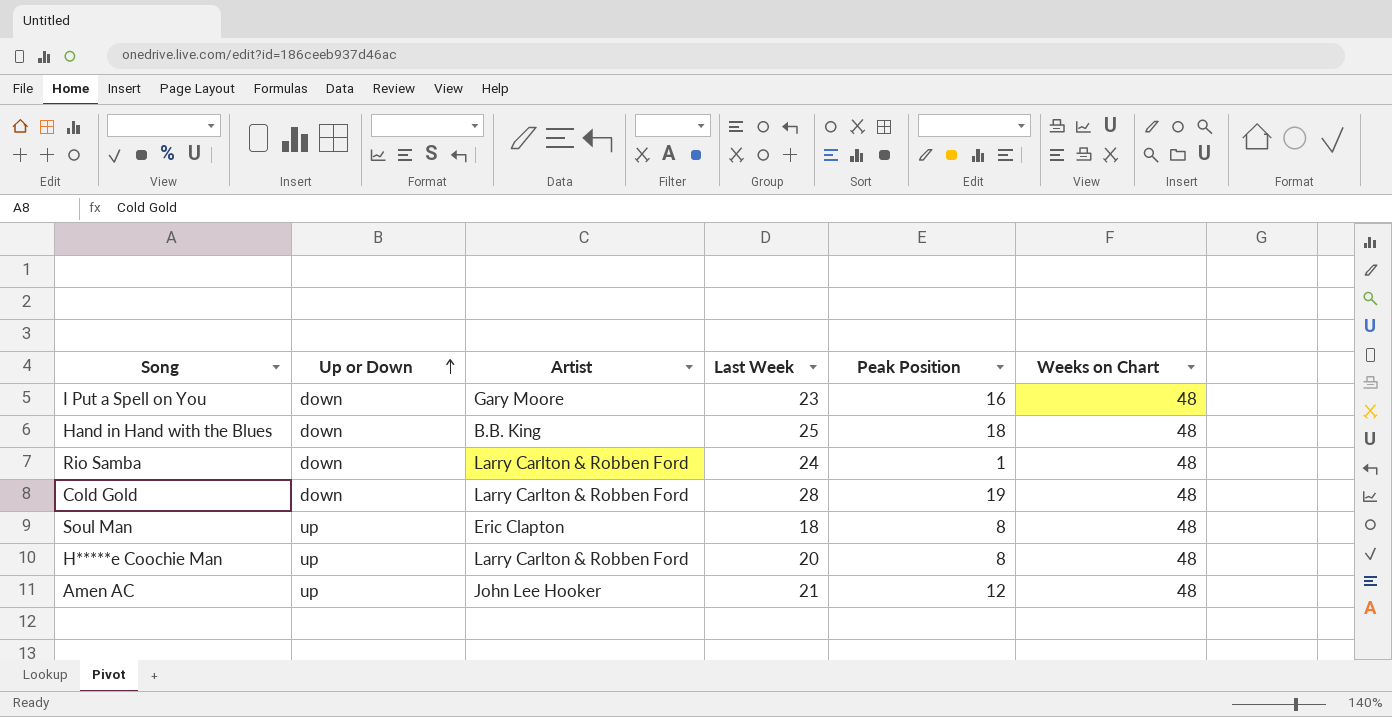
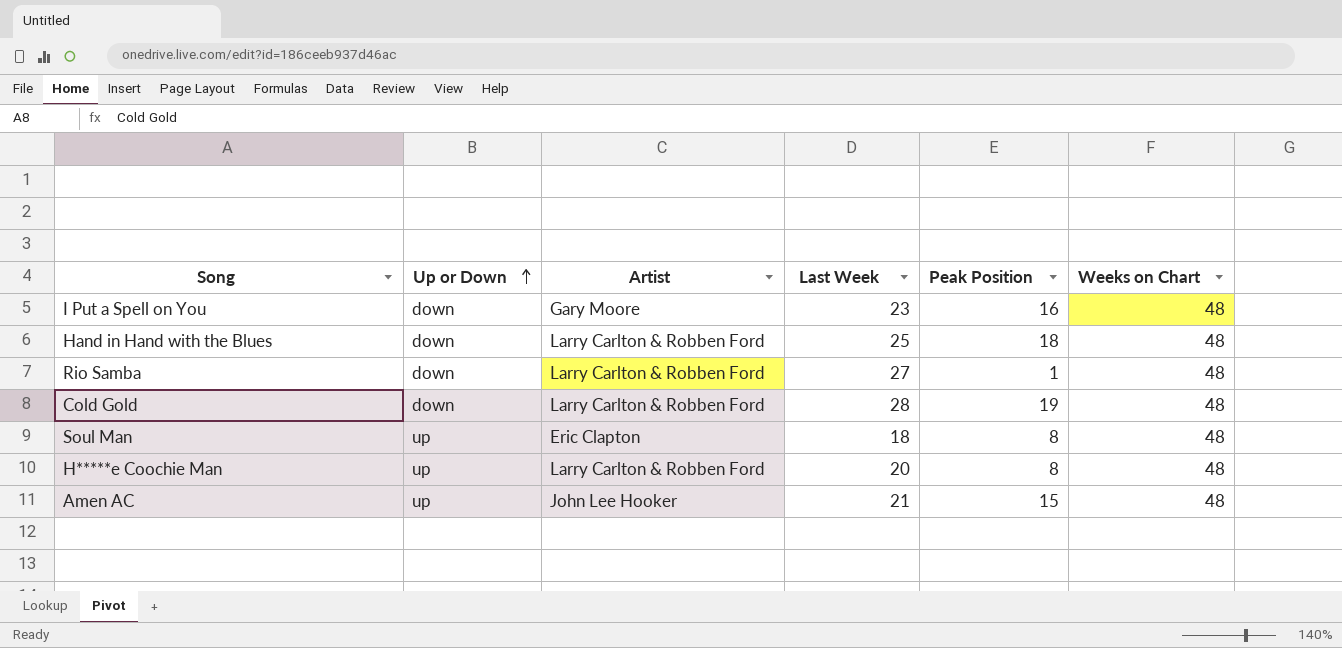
Hand in Hand with the Blues | Artist: B.B. King -> Larry Carlton & Robben Ford
Rio Samba | Last Week: 24 -> 27
Amen AC | Peak Position: 12 -> 15

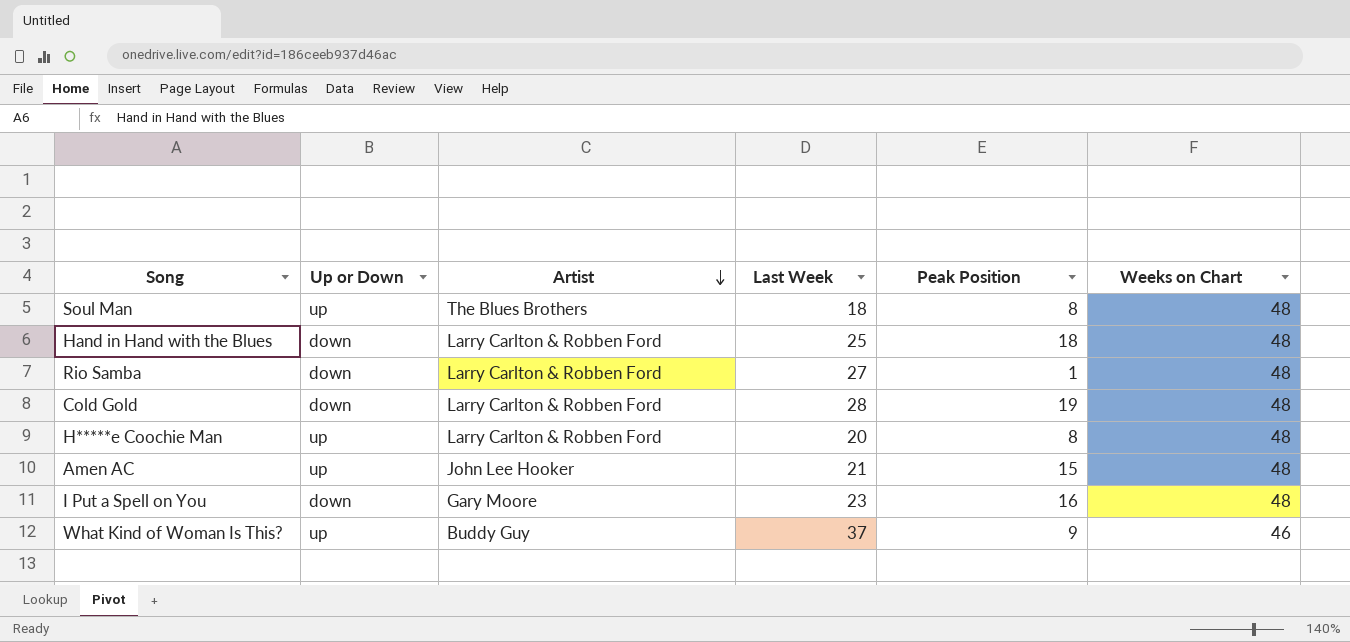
row order: Up or Down ascending -> Artist descending
Soul Man | Artist: Eric Clapton -> The Blues Brothers
row What Kind of Woman Is This?: none -> up | Buddy Guy | 37 | 9 | 46

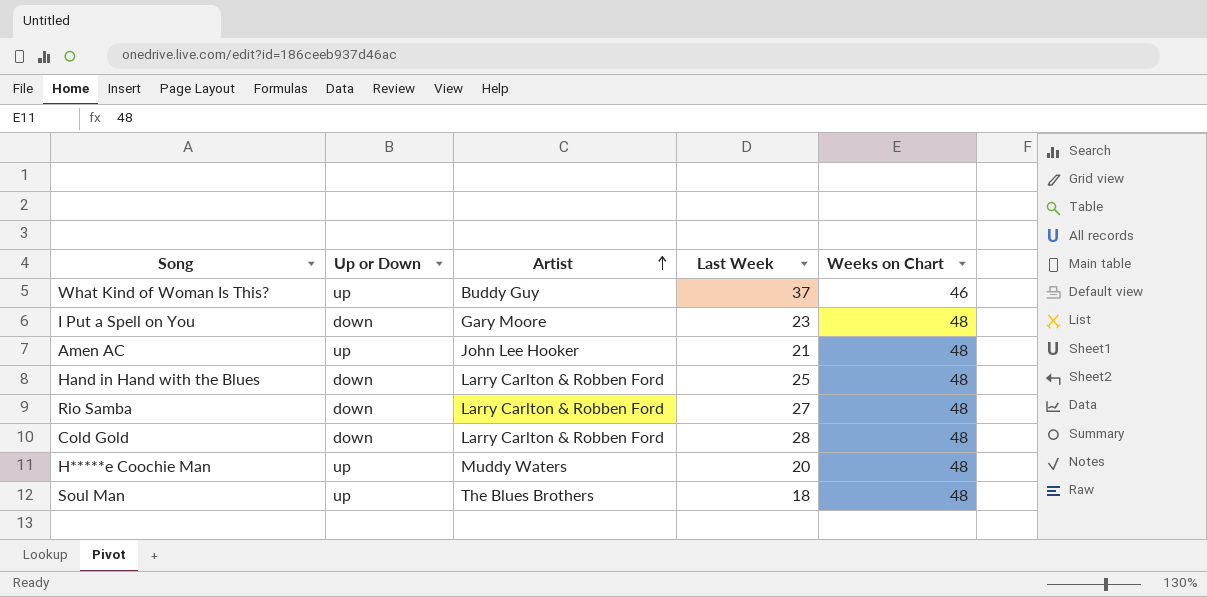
row order: Artist descending -> Artist ascending
column Peak Position | position: 5 -> none
H*****e Coochie Man | Artist: Larry Carlton & Robben Ford -> Muddy Waters

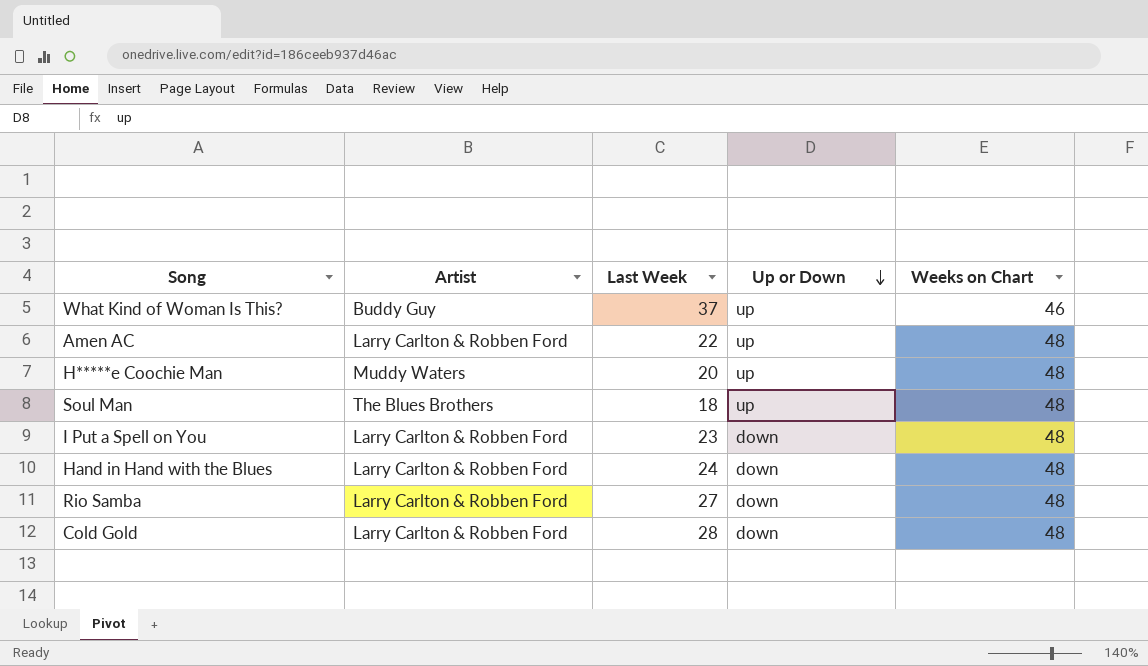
row order: Artist ascending -> Up or Down descending
column Up or Down | position: 2 -> 4
Amen AC | Artist: John Lee Hooker -> Larry Carlton & Robben Ford
Amen AC | Last Week: 21 -> 22
I Put a Spell on You | Artist: Gary Moore -> Larry Carlton & Robben Ford
Hand in Hand with the Blues | Last Week: 25 -> 24

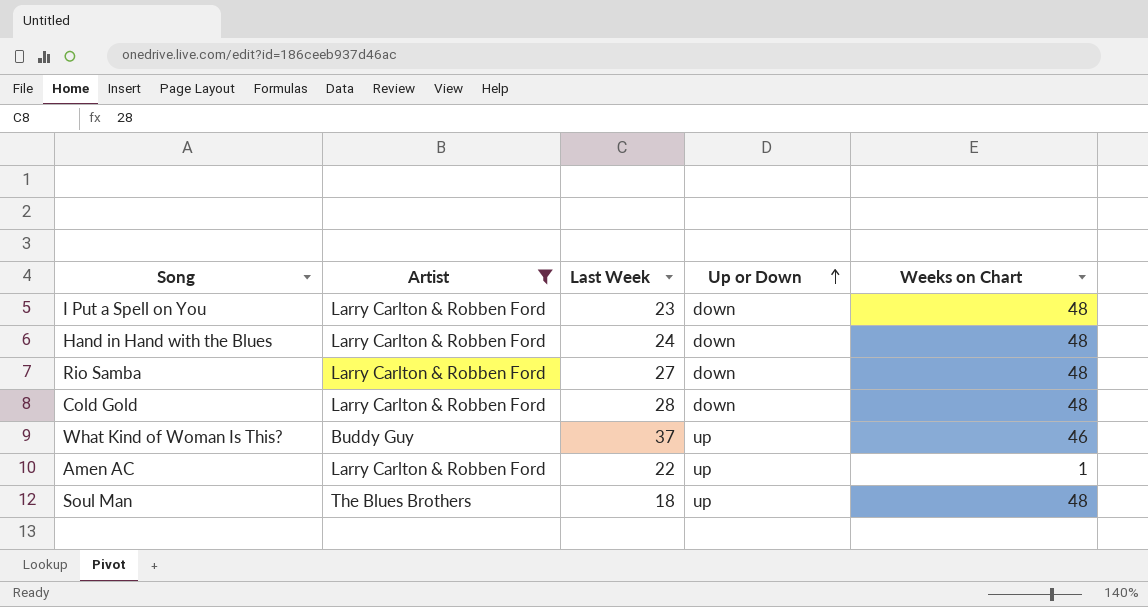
filter: none -> Artist != Muddy Waters
row order: Up or Down descending -> Up or Down ascending
Amen AC | Weeks on Chart: 48 -> 1

